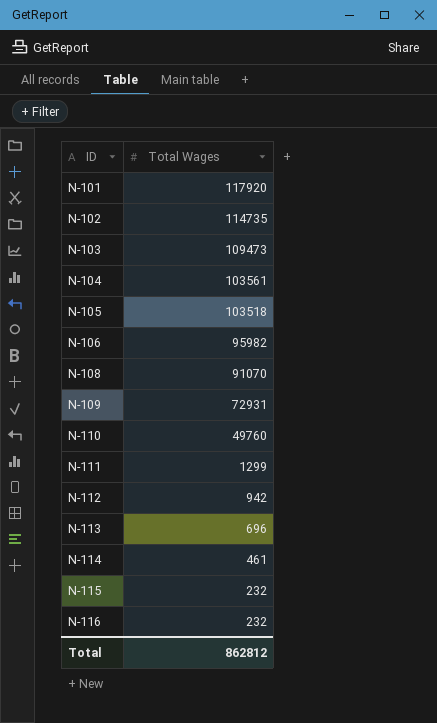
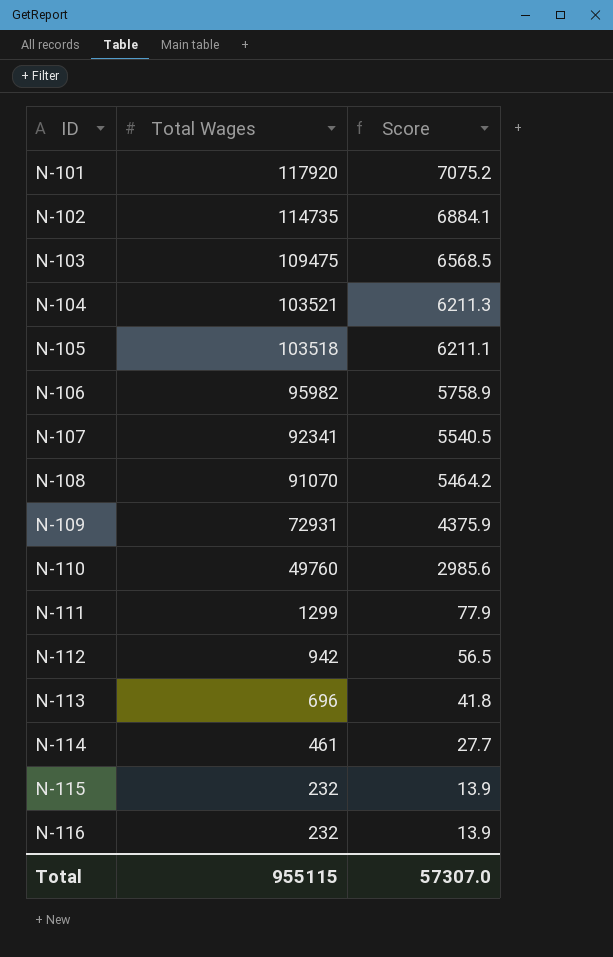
column Score | formula: none -> [Total Wages] * 0.06
N-103 | Total Wages: 109473 -> 109475
N-104 | Total Wages: 103561 -> 103521
row N-107: none -> 92341 | 5540.5
Total | Total Wages: 862812 -> 955115

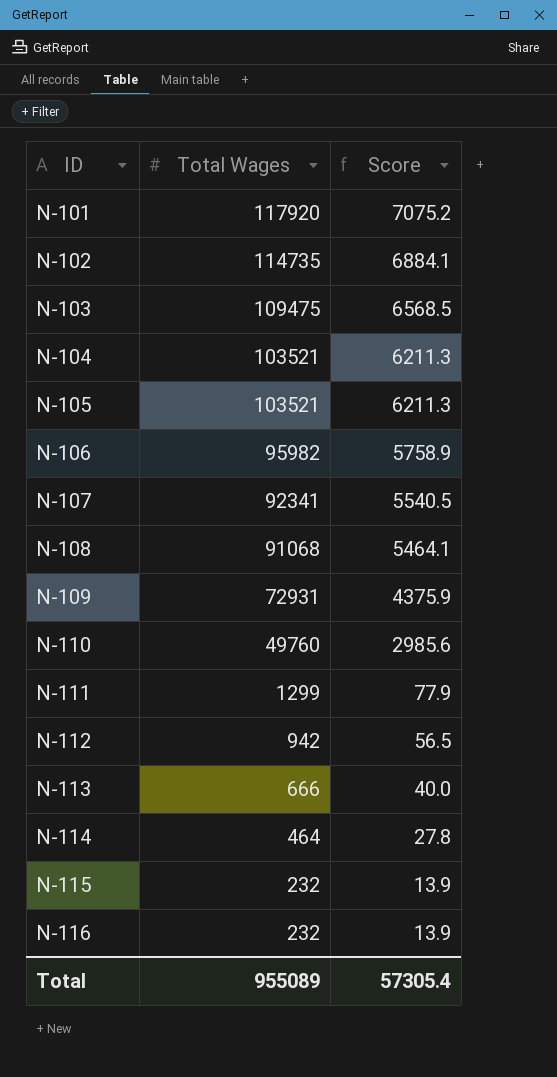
N-105 | Total Wages: 103518 -> 103521
N-105 | Score: 6211.1 -> 6211.3
N-108 | Total Wages: 91070 -> 91068
N-108 | Score: 5464.2 -> 5464.1
N-113 | Total Wages: 696 -> 666
N-113 | Score: 41.8 -> 40.0
N-114 | Total Wages: 461 -> 464
N-114 | Score: 27.7 -> 27.8
Total | Total Wages: 955115 -> 955089
Total | Score: 57307.0 -> 57305.4

